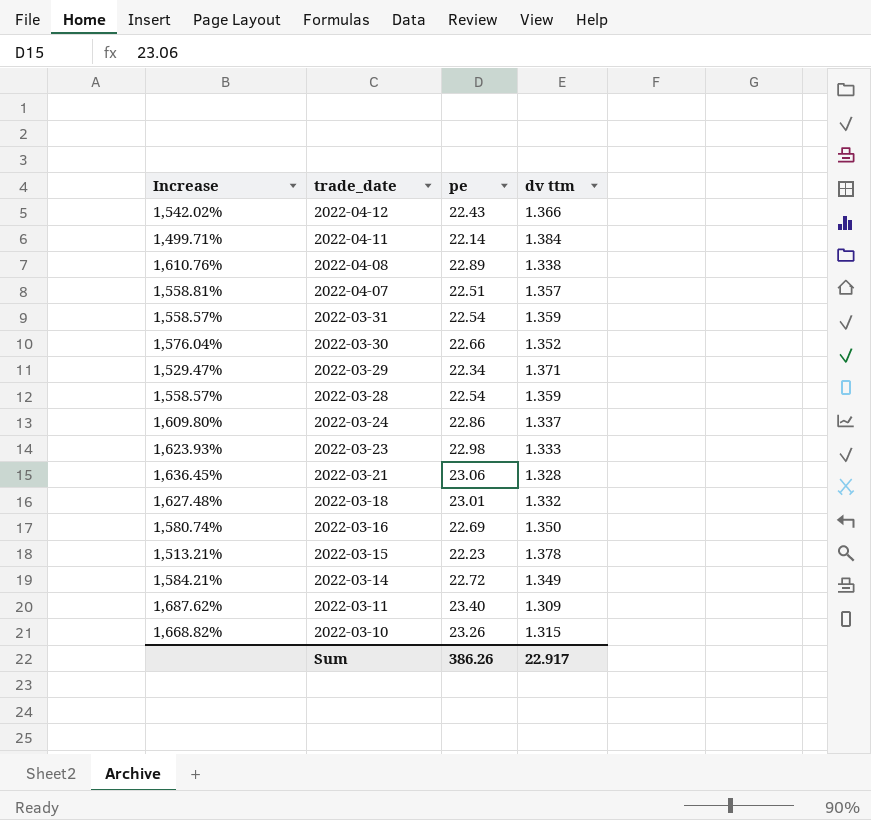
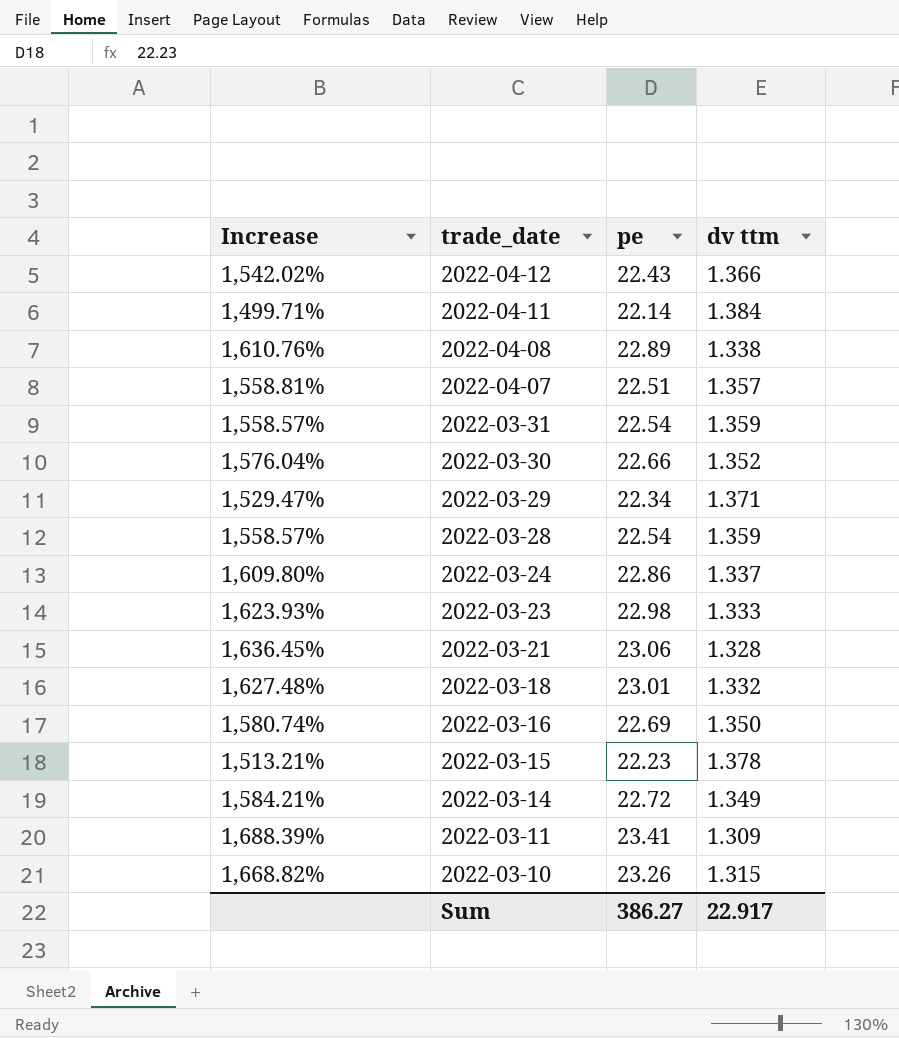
2022-03-11 | Increase: 1,687.62% -> 1,688.39%
2022-03-11 | pe: 23.40 -> 23.41
Sum | pe: 386.26 -> 386.27

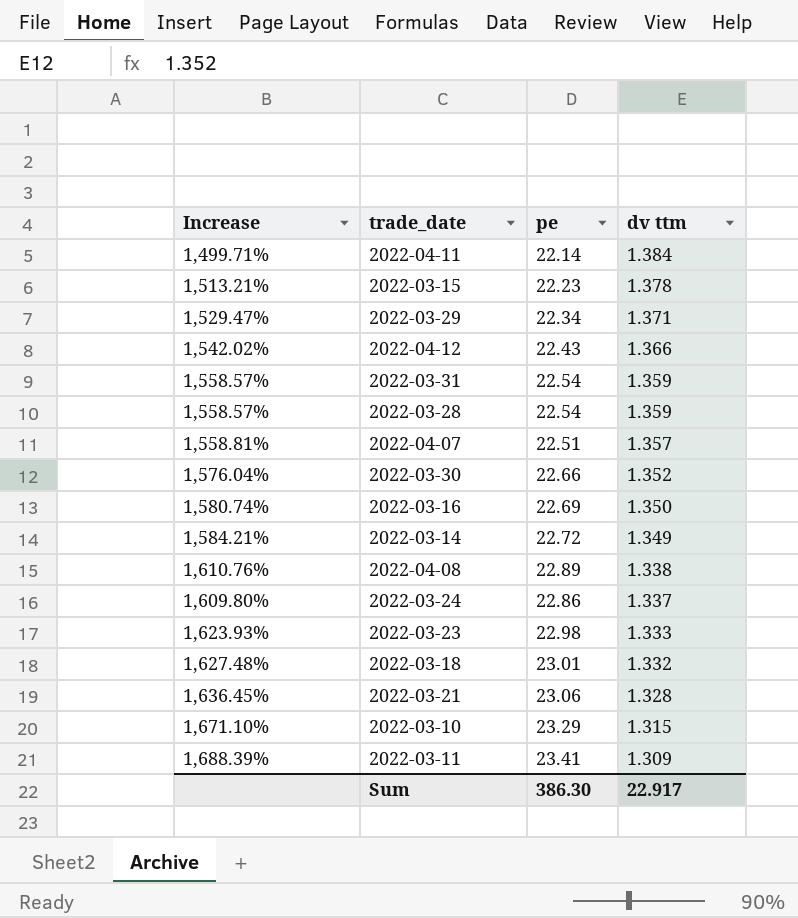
row order: trade_date descending -> dv ttm descending
2022-03-10 | Increase: 1,668.82% -> 1,671.10%
2022-03-10 | pe: 23.26 -> 23.29
Sum | pe: 386.27 -> 386.30

